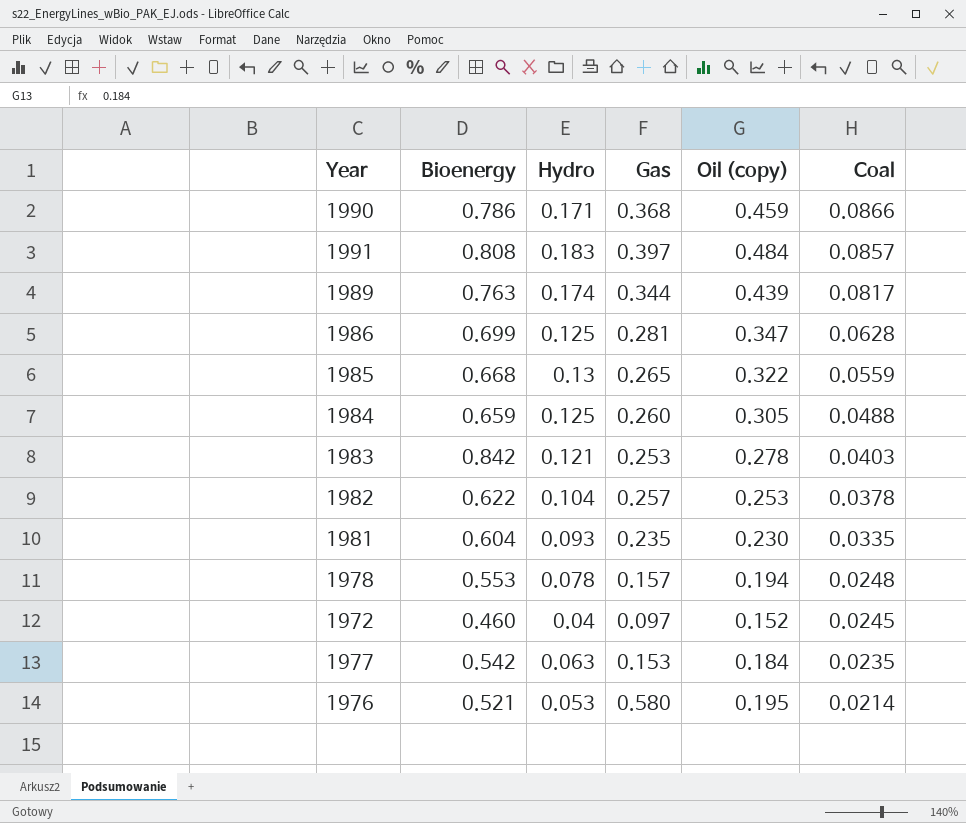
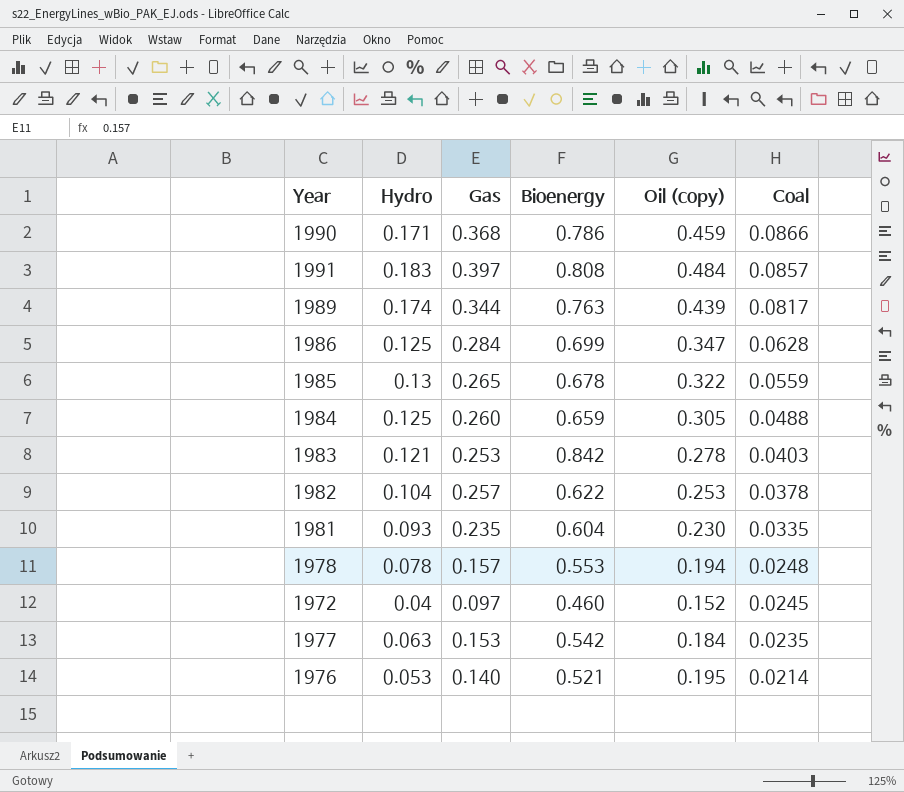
column Bioenergy | position: 2 -> 4
1986 | Gas: 0.281 -> 0.284
1985 | Bioenergy: 0.668 -> 0.678
1976 | Gas: 0.580 -> 0.140

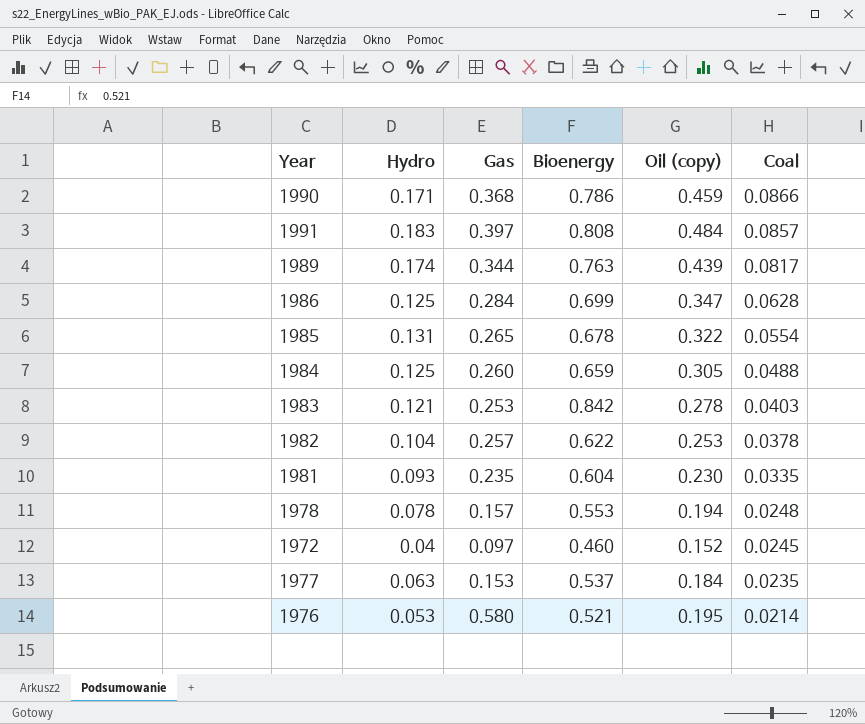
1985 | Hydro: 0.13 -> 0.131
1985 | Coal: 0.0559 -> 0.0554
1977 | Bioenergy: 0.542 -> 0.537
1976 | Gas: 0.140 -> 0.580

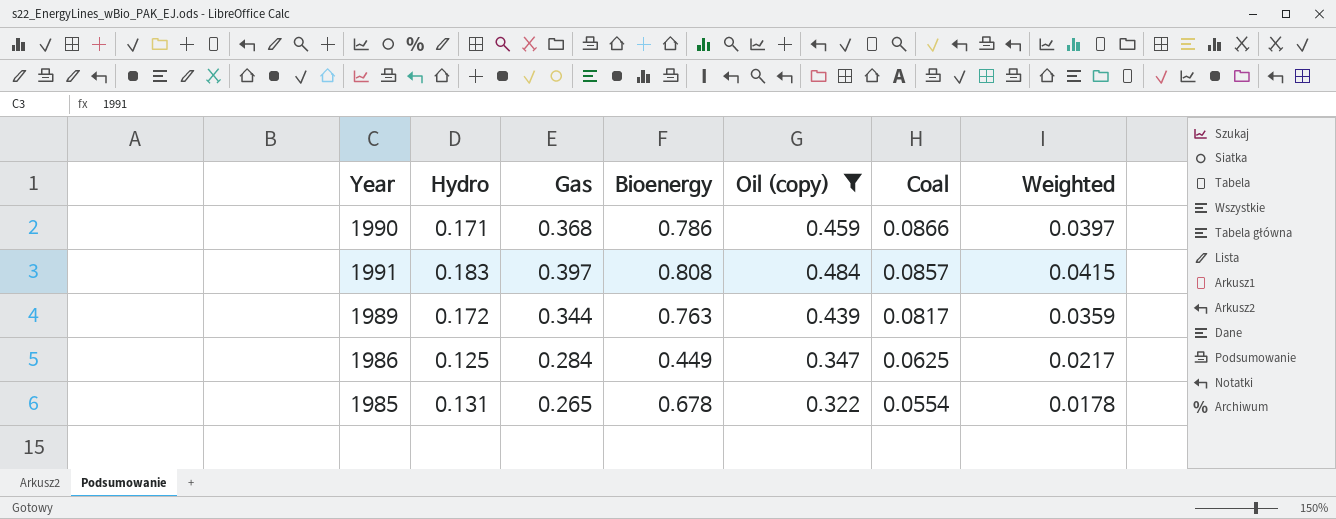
filter: none -> Oil (copy) >= 0.322
column Weighted | formula: none -> [Oil (copy)] * [Coal]
1989 | Hydro: 0.174 -> 0.172
1986 | Bioenergy: 0.699 -> 0.449
1986 | Coal: 0.0628 -> 0.0625

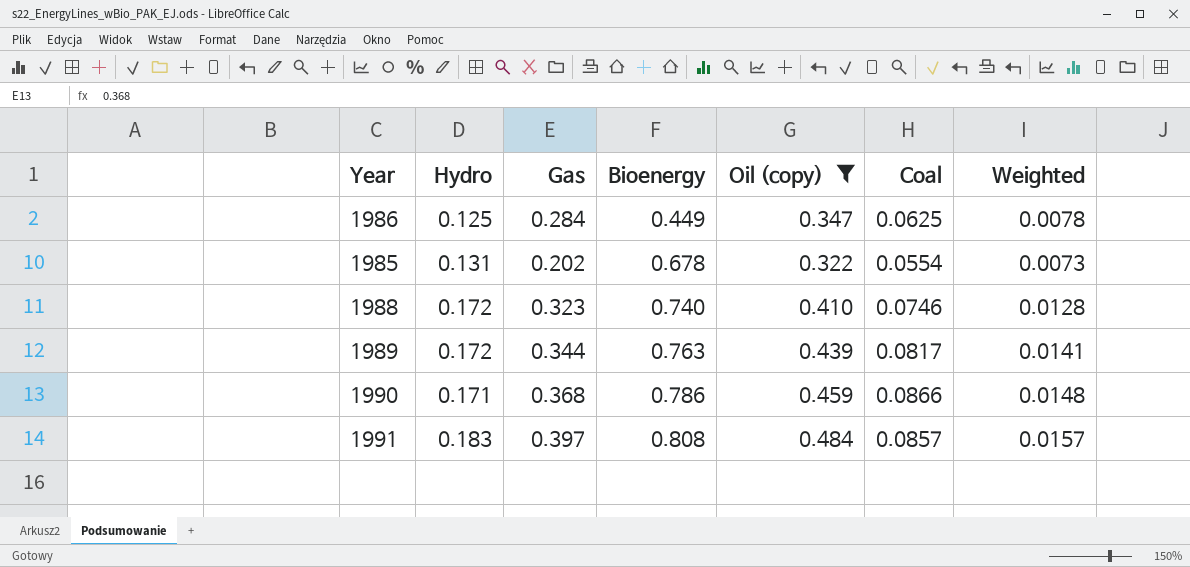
row order: Coal descending -> Bioenergy ascending
column Weighted | formula: [Oil (copy)] * [Coal] -> [Hydro] * [Coal]
1985 | Gas: 0.265 -> 0.202
row 1988: none -> 0.172 | 0.323 | 0.740 | 0.410 | 0.0746 | 0.0128

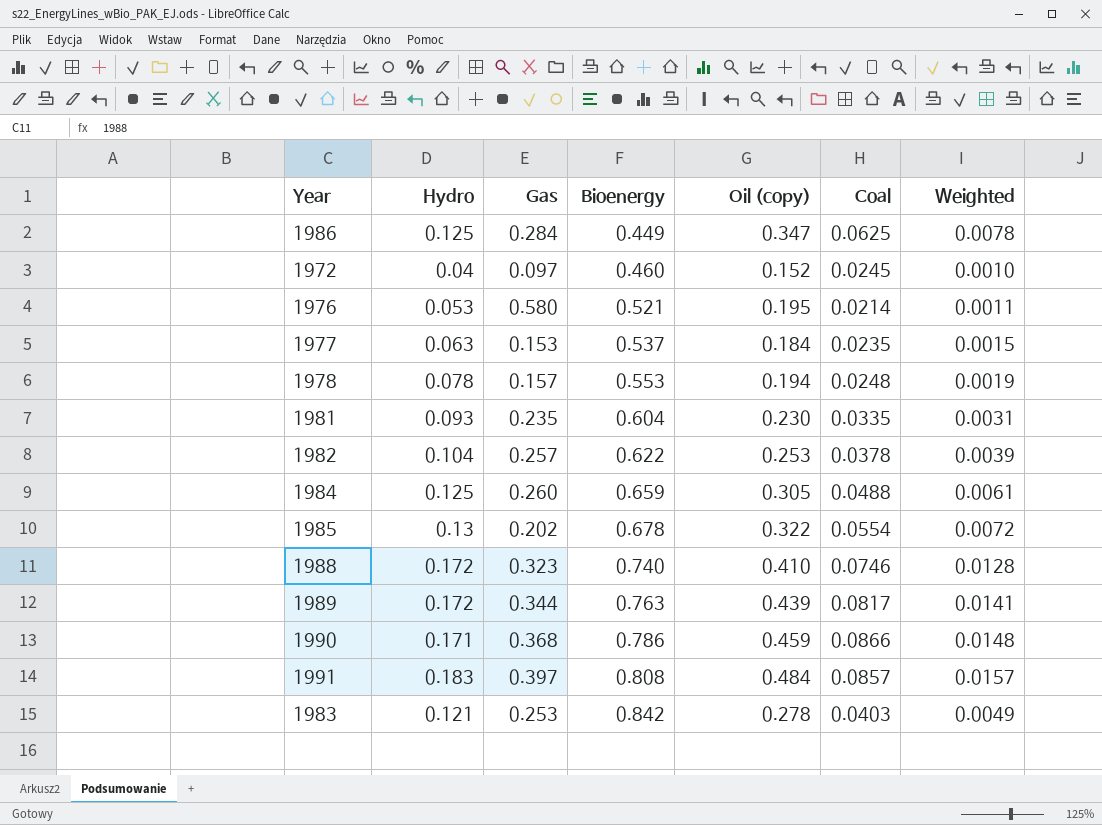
filter: Oil (copy) >= 0.322 -> none
1985 | Hydro: 0.131 -> 0.13
1985 | Weighted: 0.0073 -> 0.0072

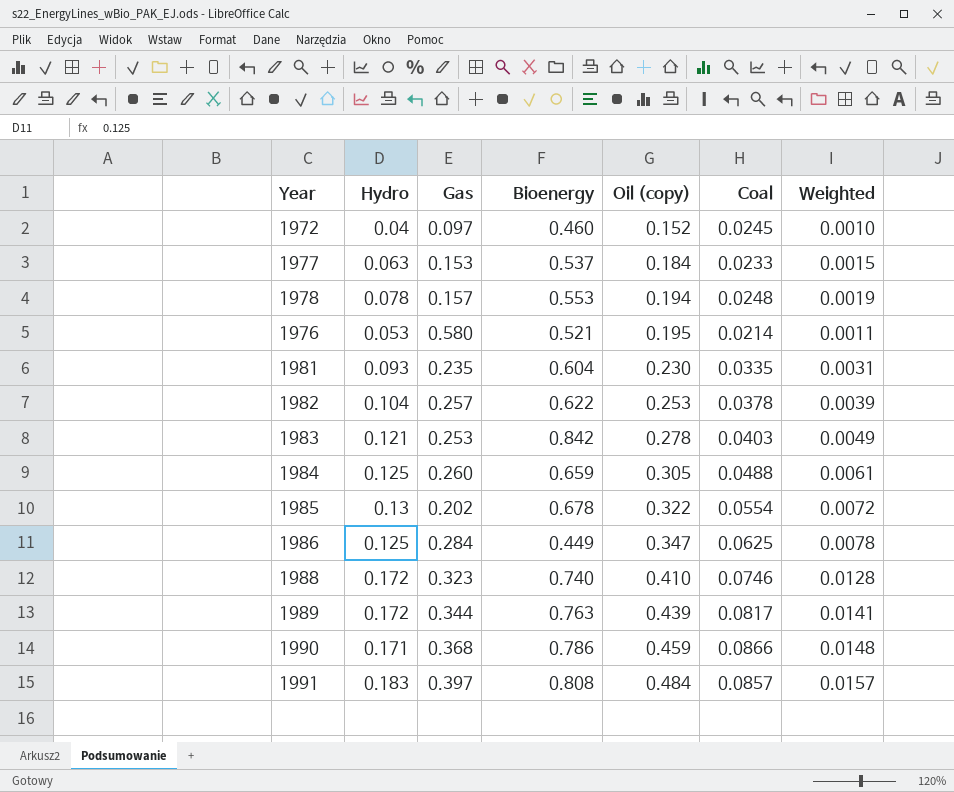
row order: Bioenergy ascending -> Oil (copy) ascending
1977 | Coal: 0.0235 -> 0.0233

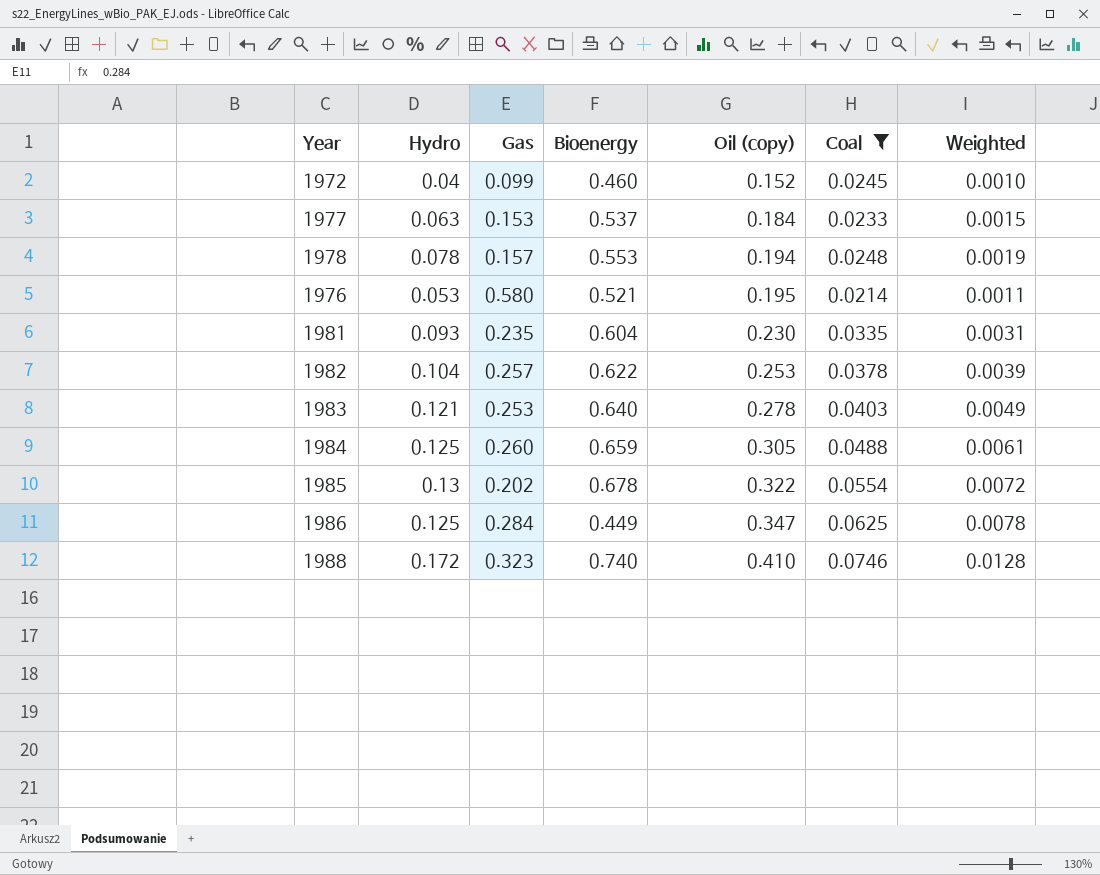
filter: none -> Coal <= 0.0746
1972 | Gas: 0.097 -> 0.099
1983 | Bioenergy: 0.842 -> 0.640

